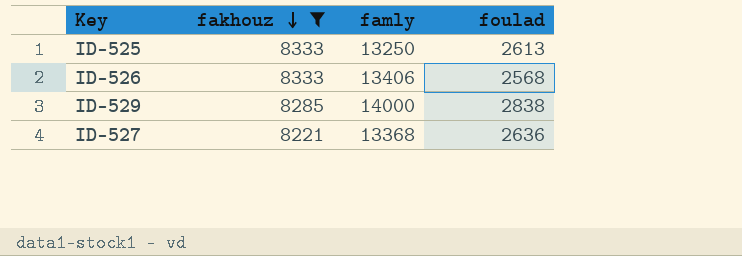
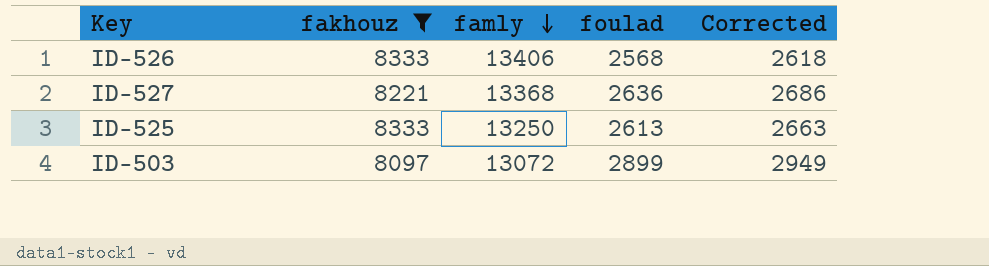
row order: fakhouz descending -> famly descending
column Corrected | formula: none -> [foulad] + 50
row ID-529: 8285 | 14000 | 2838 -> none
row ID-503: none -> 8097 | 13072 | 2899 | 2949

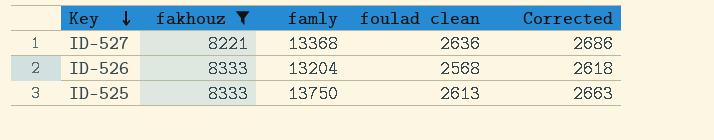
row order: famly descending -> Key descending
column name: foulad -> foulad clean
row ID-503: 8097 | 13072 | 2899 | 2949 -> none
ID-526 | famly: 13406 -> 13204
ID-525 | famly: 13250 -> 13750

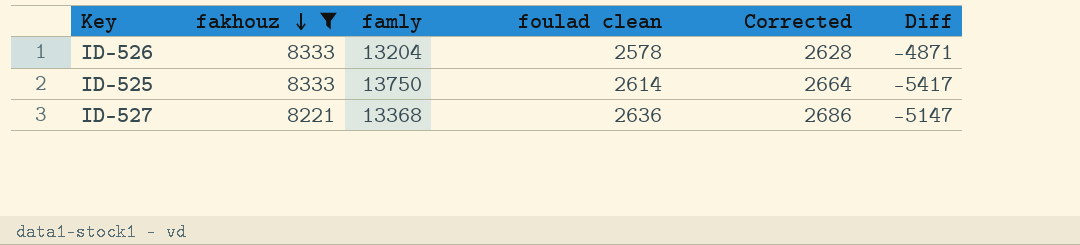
row order: Key descending -> fakhouz descending
column Diff | formula: none -> [fakhouz] - [famly]
ID-526 | foulad clean: 2568 -> 2578
ID-526 | Corrected: 2618 -> 2628
ID-525 | foulad clean: 2613 -> 2614
ID-525 | Corrected: 2663 -> 2664

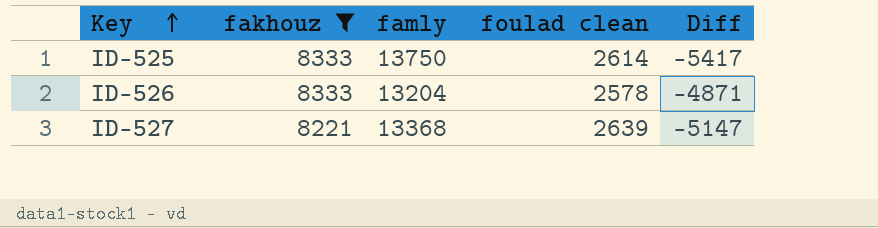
row order: fakhouz descending -> Key ascending
column Corrected | formula: [foulad clean] + 50 -> none
ID-527 | foulad clean: 2636 -> 2639

